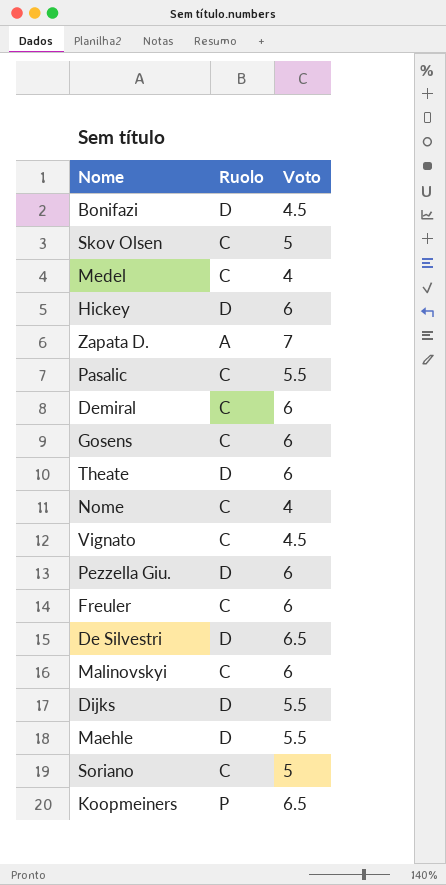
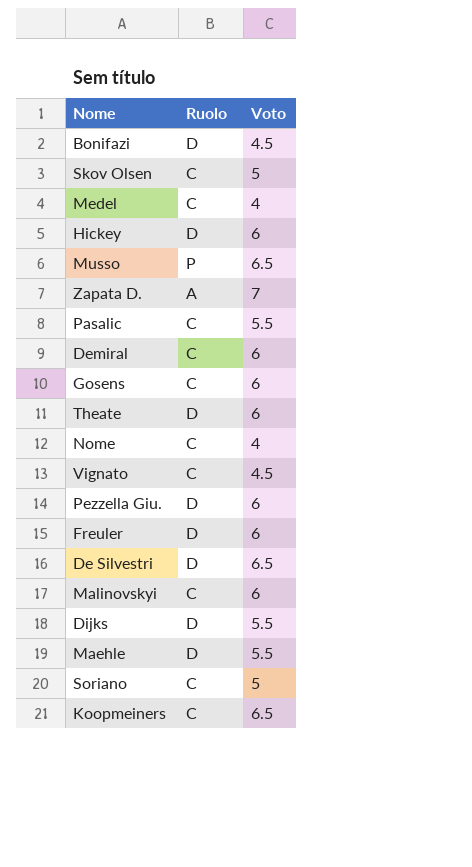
row Musso: none -> P | 6.5
Freuler | Ruolo: C -> D
Koopmeiners | Ruolo: P -> C

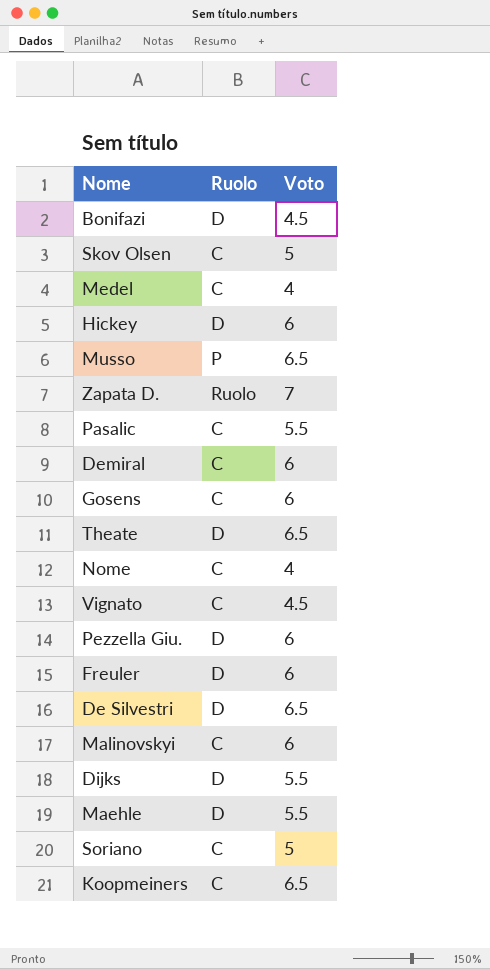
Zapata D. | Ruolo: A -> Ruolo
Theate | Voto: 6 -> 6.5

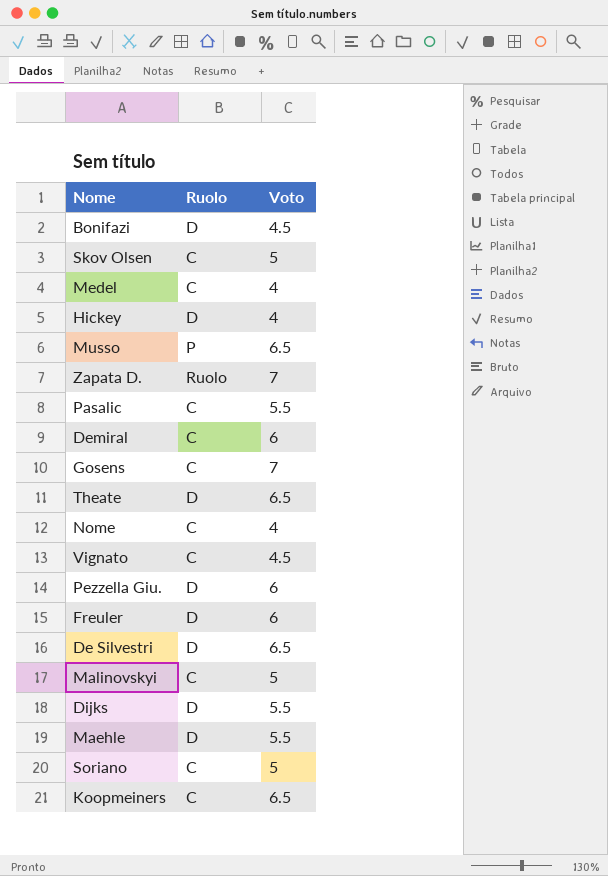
Hickey | Voto: 6 -> 4
Gosens | Voto: 6 -> 7
Malinovskyi | Voto: 6 -> 5

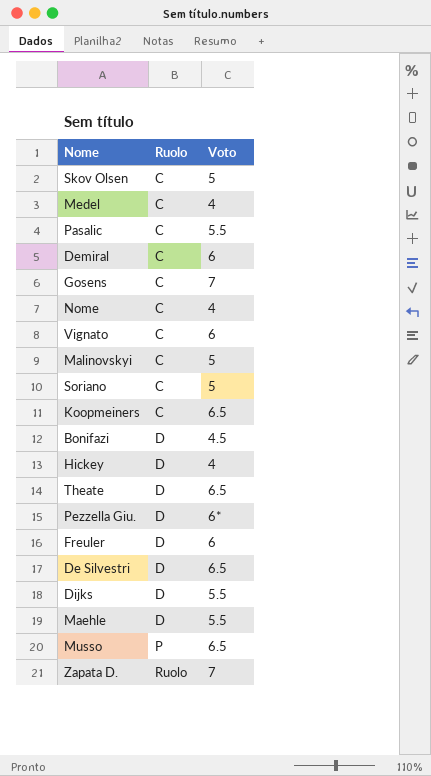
row order: none -> Ruolo ascending
Vignato | Voto: 4.5 -> 6
Pezzella Giu. | Voto: 6 -> 6*

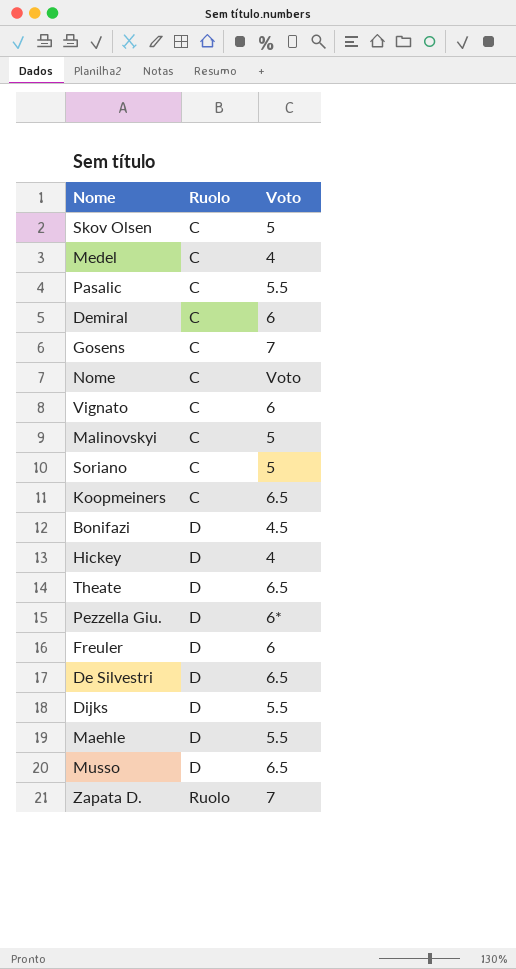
Nome | Voto: 4 -> Voto
Musso | Ruolo: P -> D

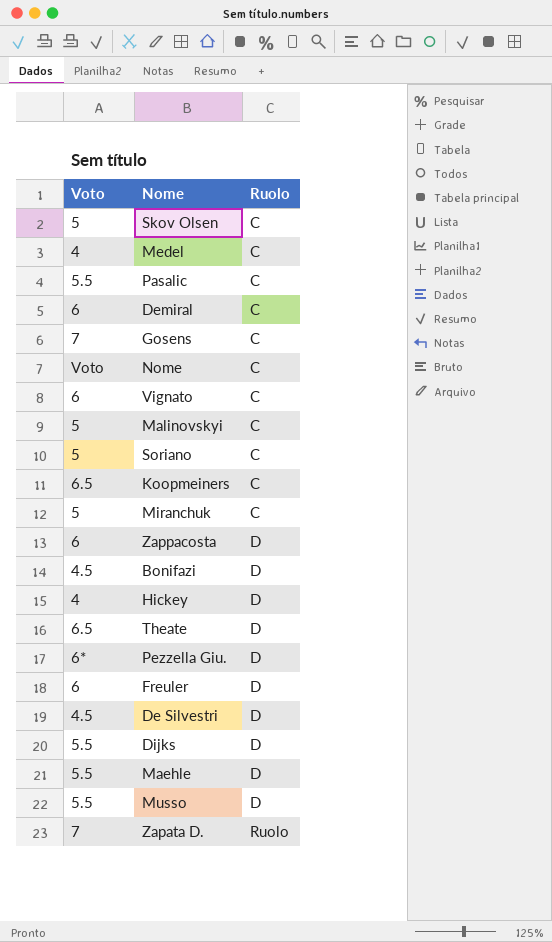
column Voto | position: 3 -> 1
row Miranchuk: none -> 5 | C
row Zappacosta: none -> 6 | D
De Silvestri | Voto: 6.5 -> 4.5
Musso | Voto: 6.5 -> 5.5

